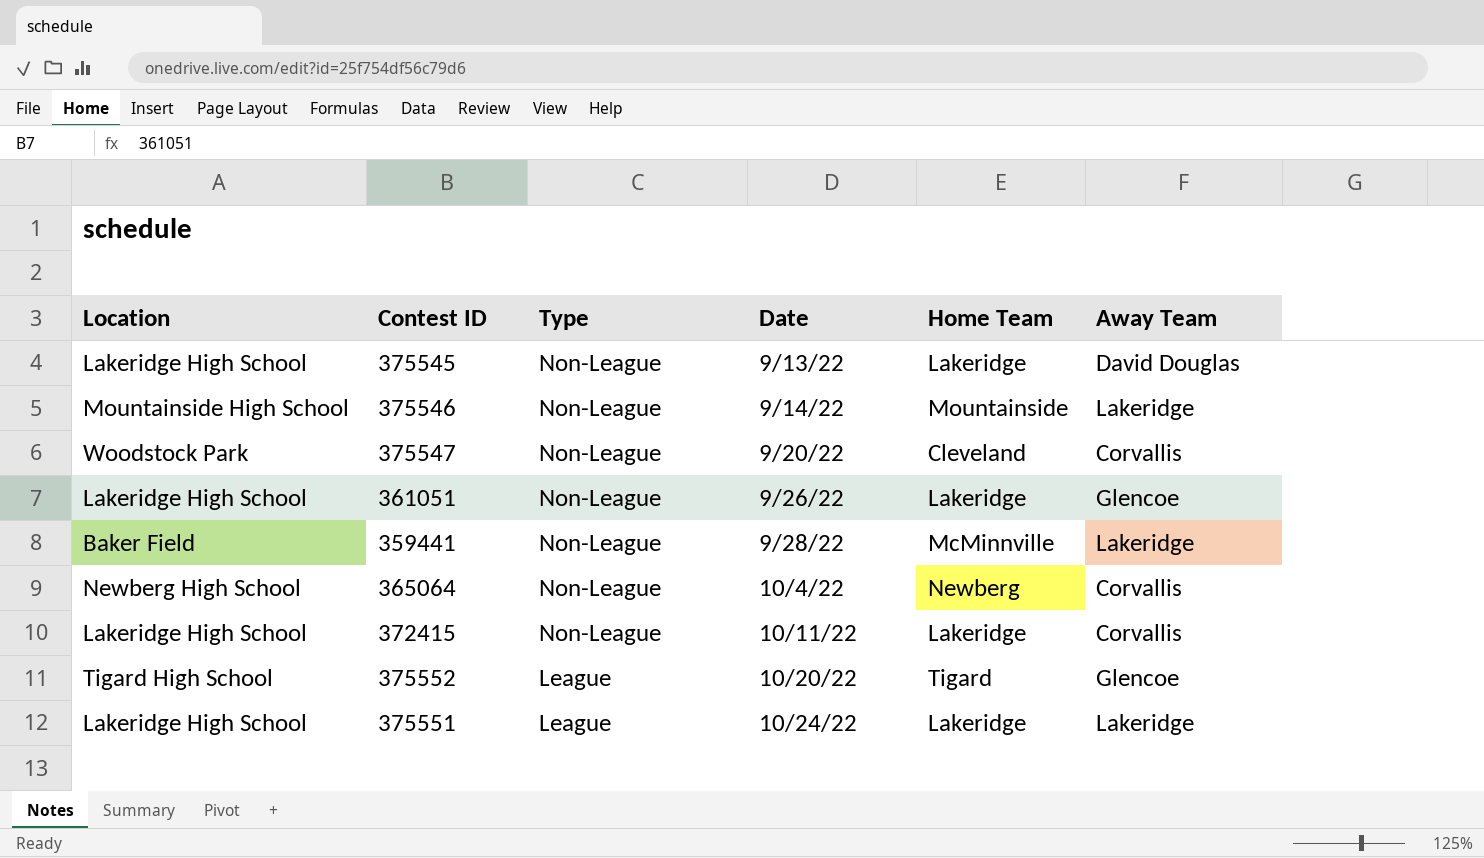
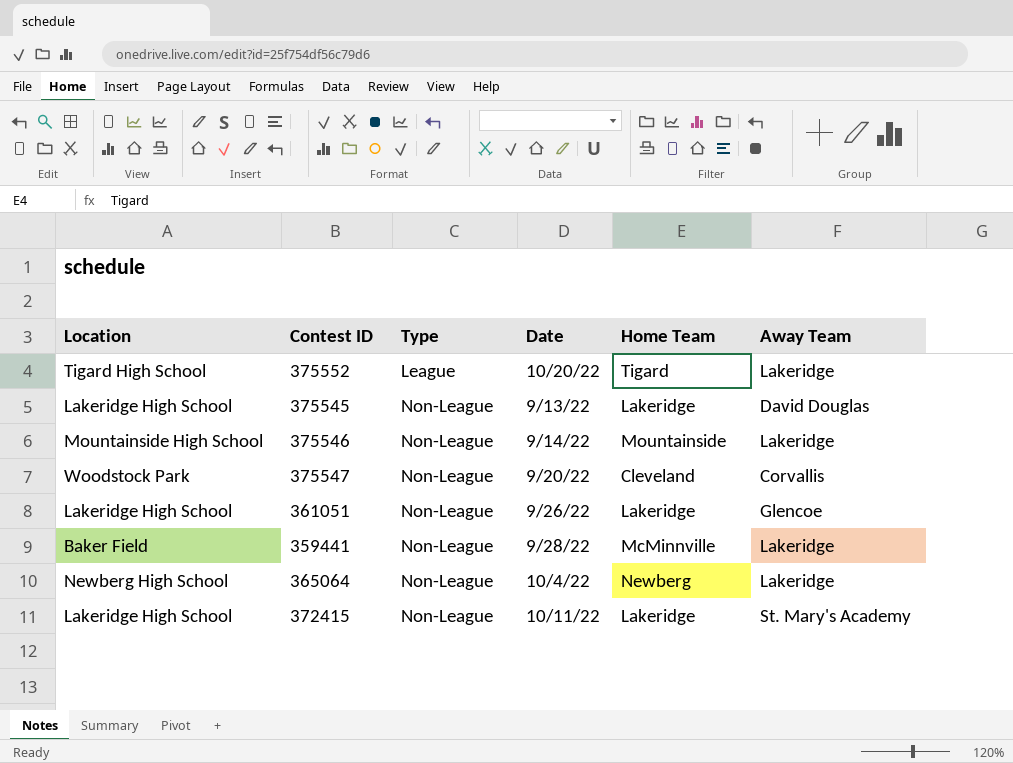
row order: Type descending -> Type ascending
row 375551: Lakeridge High School | League | 10/24/22 | Lakeridge | Lakeridge -> none
375552 | Away Team: Glencoe -> Lakeridge
365064 | Away Team: Corvallis -> Lakeridge
372415 | Away Team: Corvallis -> St. Mary's Academy

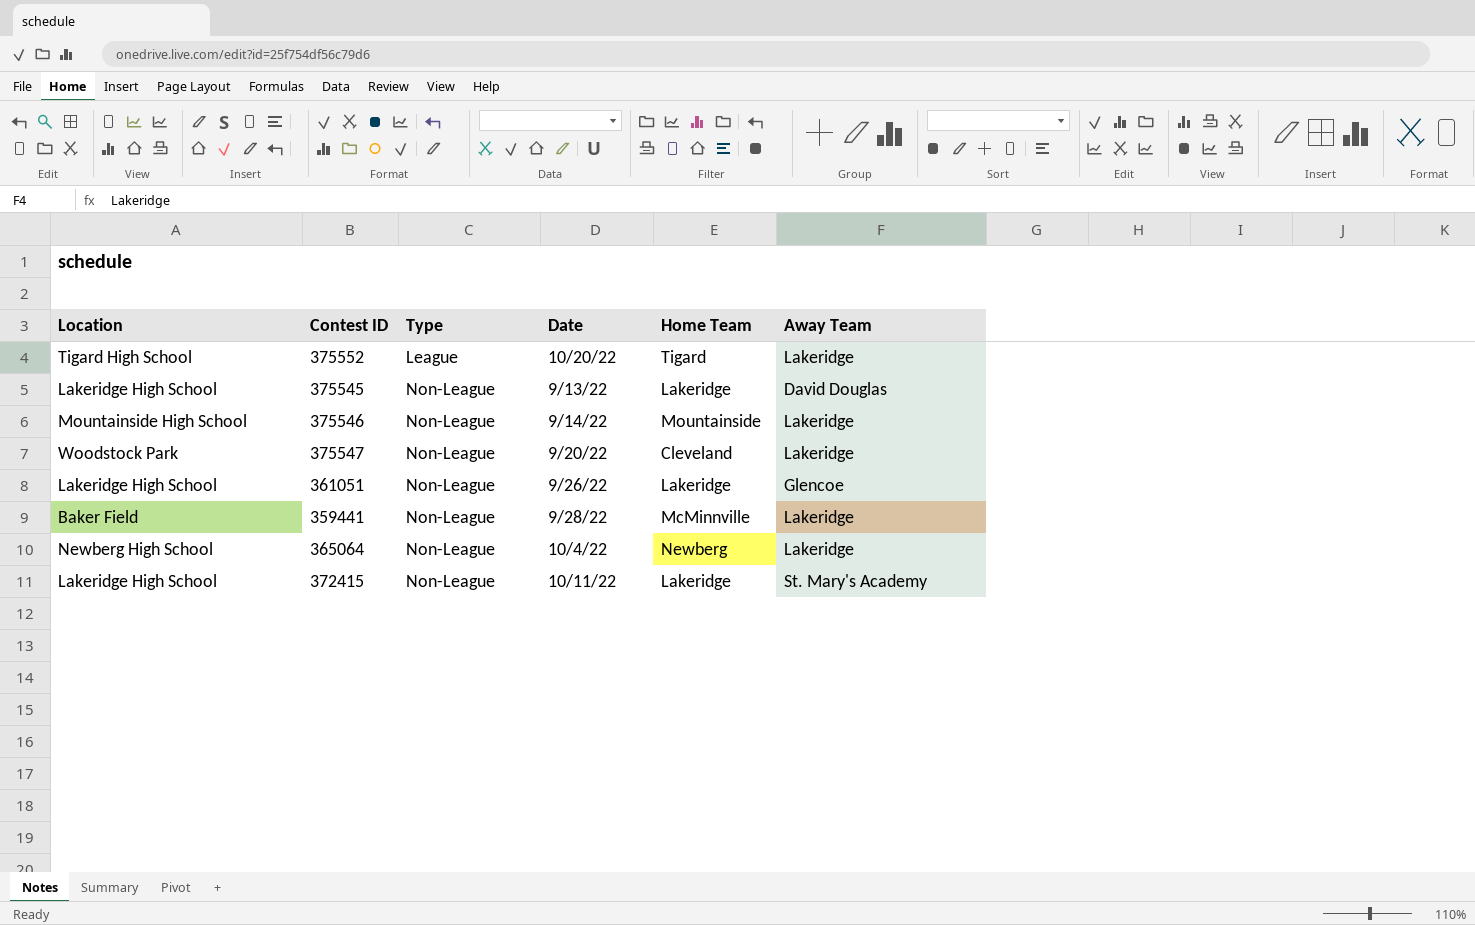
375547 | Away Team: Corvallis -> Lakeridge

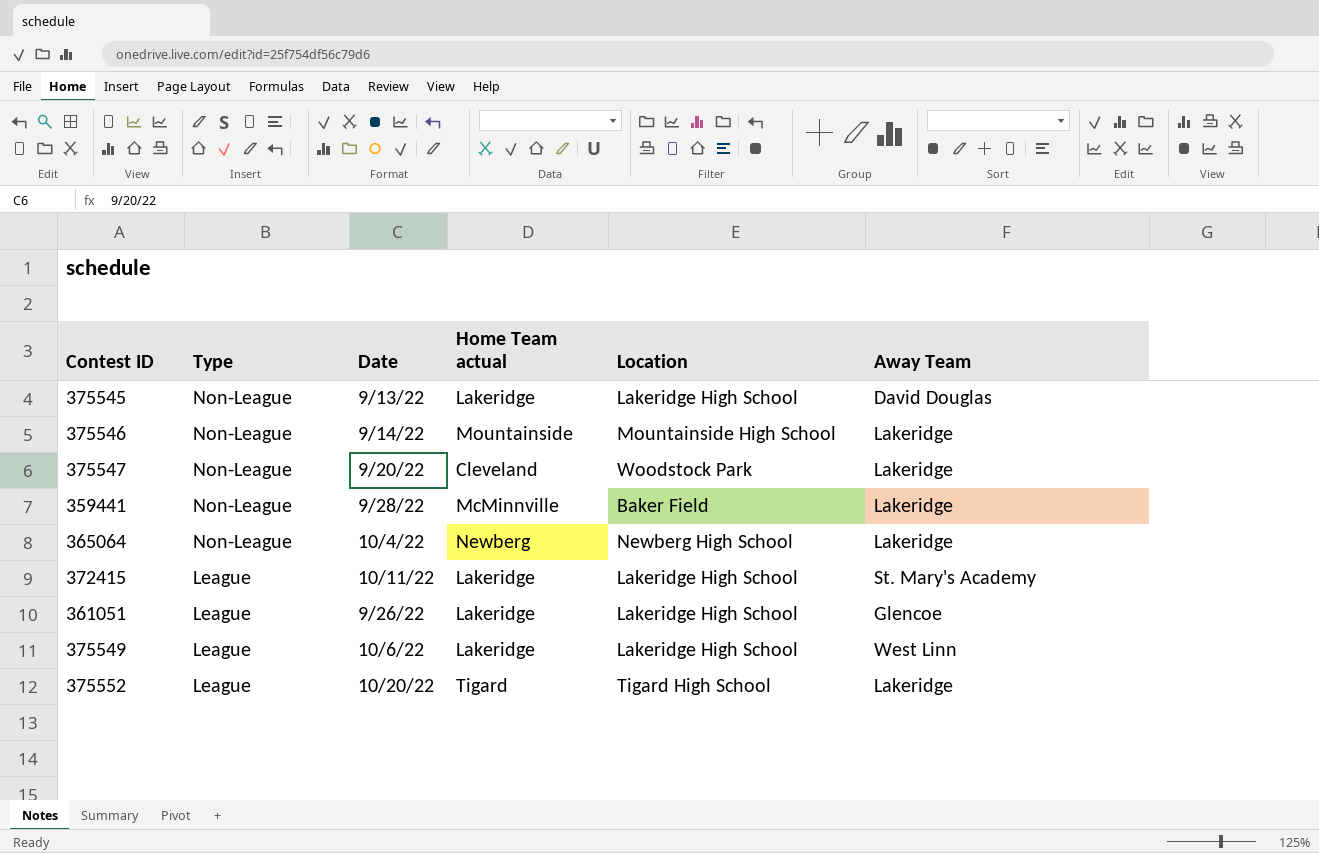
row order: Type ascending -> Type descending
column name: Home Team -> Home Team actual
column Location | position: 1 -> 5
372415 | Type: Non-League -> League
361051 | Type: Non-League -> League
row 375549: none -> League | 10/6/22 | Lakeridge | Lakeridge High School | West Linn

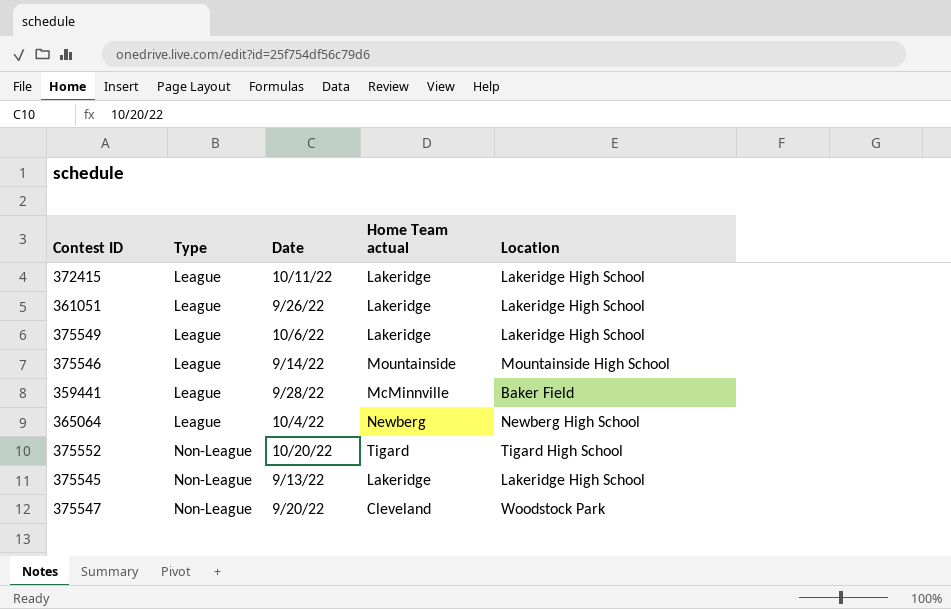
row order: Type descending -> Type ascending
column Away Team | position: 6 -> none
375546 | Type: Non-League -> League
359441 | Type: Non-League -> League
365064 | Type: Non-League -> League
375552 | Type: League -> Non-League

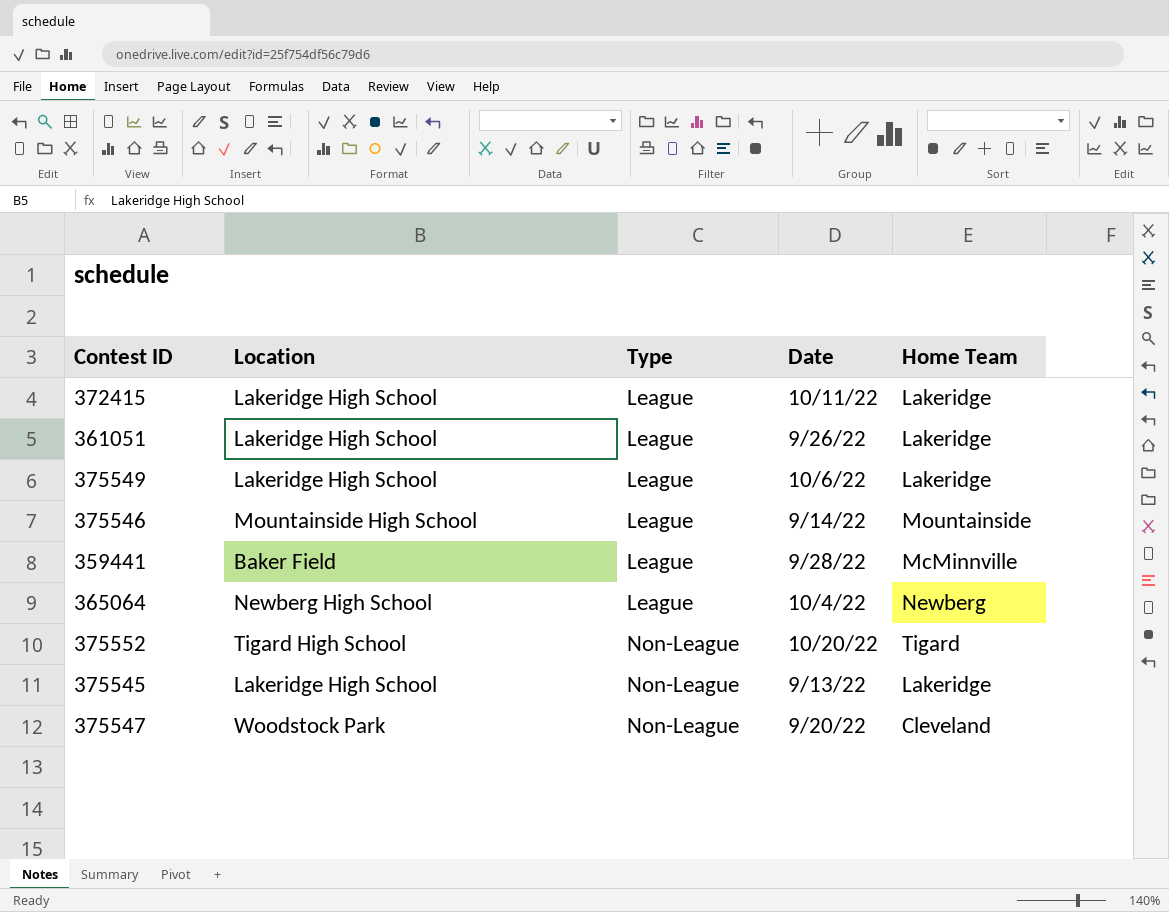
column Location | position: 5 -> 2
column name: Home Team actual -> Home Team

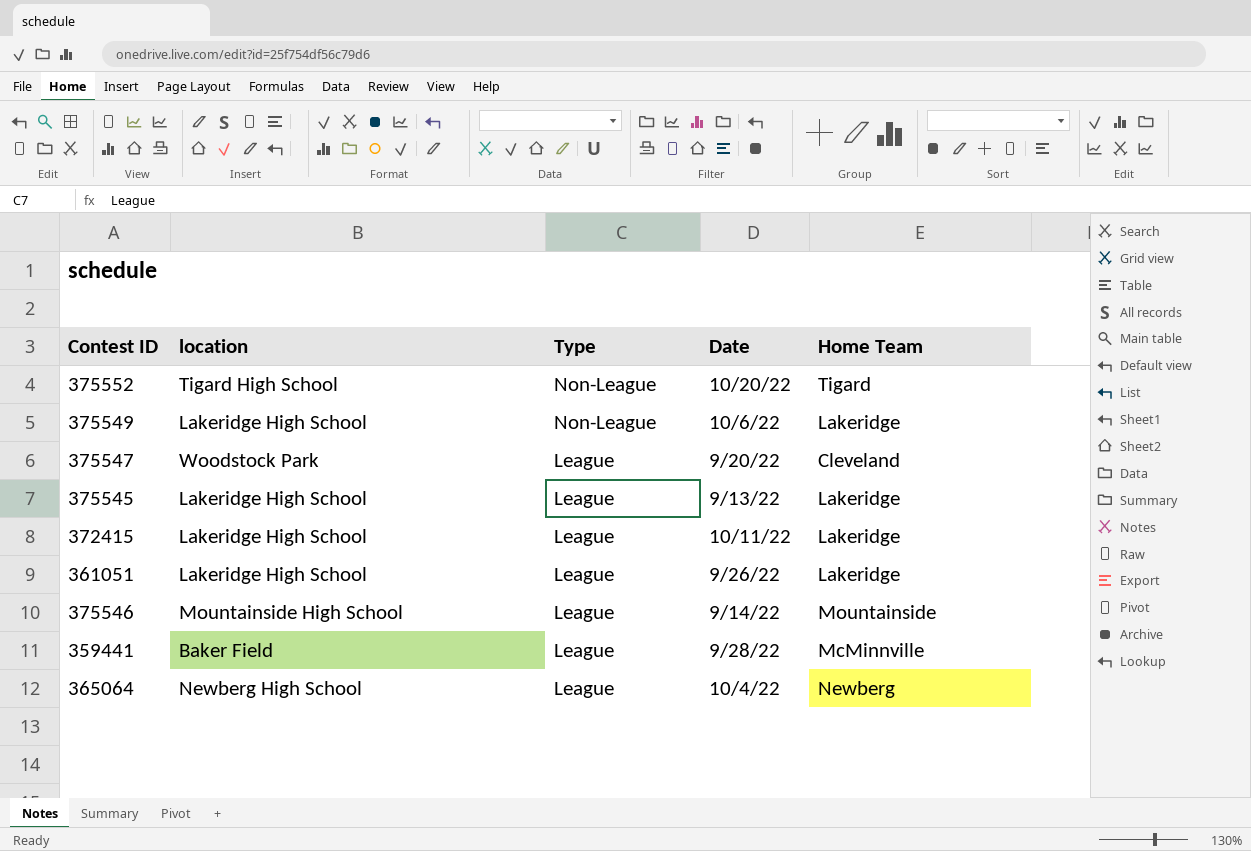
row order: Type ascending -> Type descending
column name: Location -> location
375549 | Type: League -> Non-League
375547 | Type: Non-League -> League
375545 | Type: Non-League -> League

